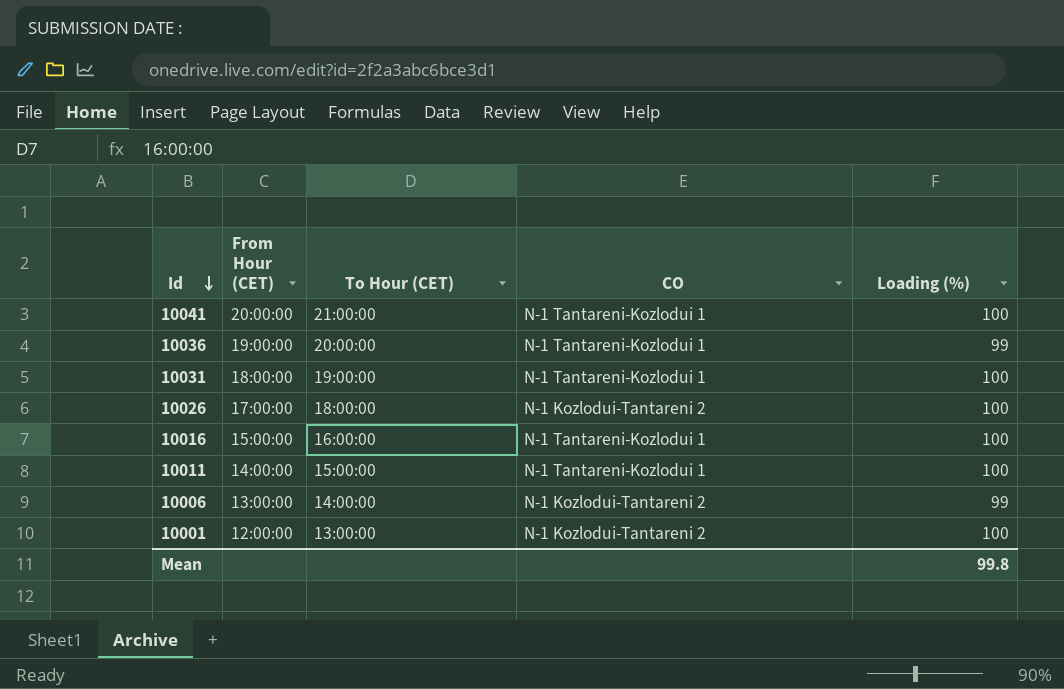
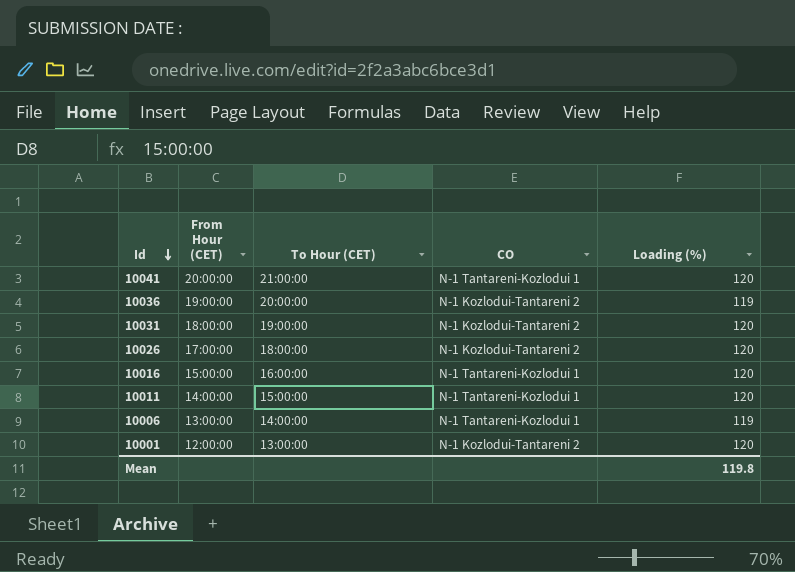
10041 | Loading (%): 100 -> 120
10036 | CO: N-1 Tantareni-Kozlodui 1 -> N-1 Kozlodui-Tantareni 2
10036 | Loading (%): 99 -> 119
10031 | CO: N-1 Tantareni-Kozlodui 1 -> N-1 Kozlodui-Tantareni 2
10031 | Loading (%): 100 -> 120
10026 | Loading (%): 100 -> 120
10016 | Loading (%): 100 -> 120
10011 | Loading (%): 100 -> 120
10006 | CO: N-1 Kozlodui-Tantareni 2 -> N-1 Tantareni-Kozlodui 1
10006 | Loading (%): 99 -> 119
10001 | Loading (%): 100 -> 120
Mean | Loading (%): 99.8 -> 119.8

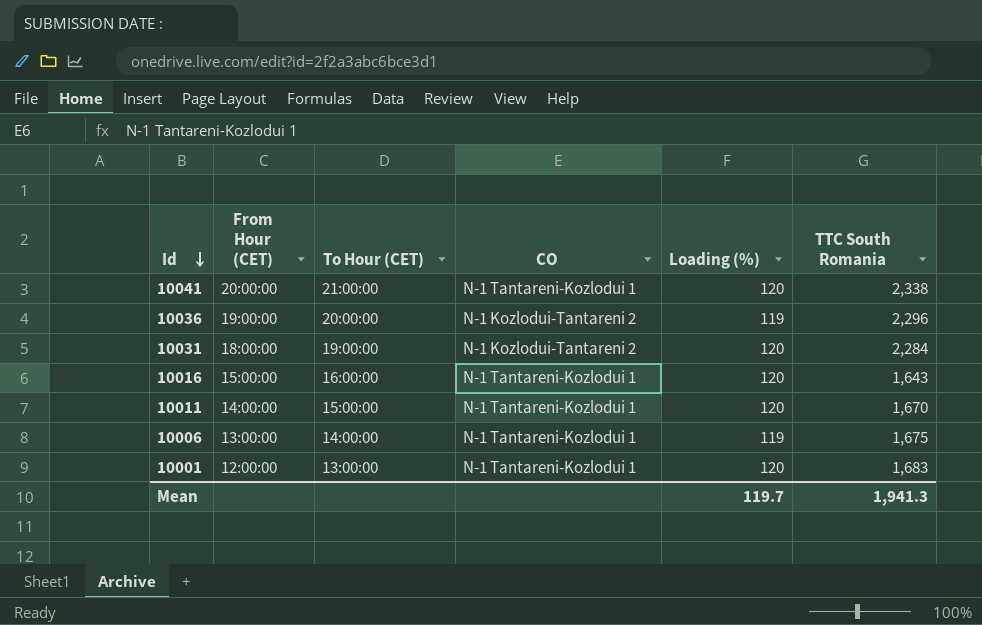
column TTC South Romania | position: none -> 6
row 10026: 17:00:00 | 18:00:00 | N-1 Kozlodui-Tantareni 2 | 120 -> none
10001 | CO: N-1 Kozlodui-Tantareni 2 -> N-1 Tantareni-Kozlodui 1
Mean | Loading (%): 119.8 -> 119.7

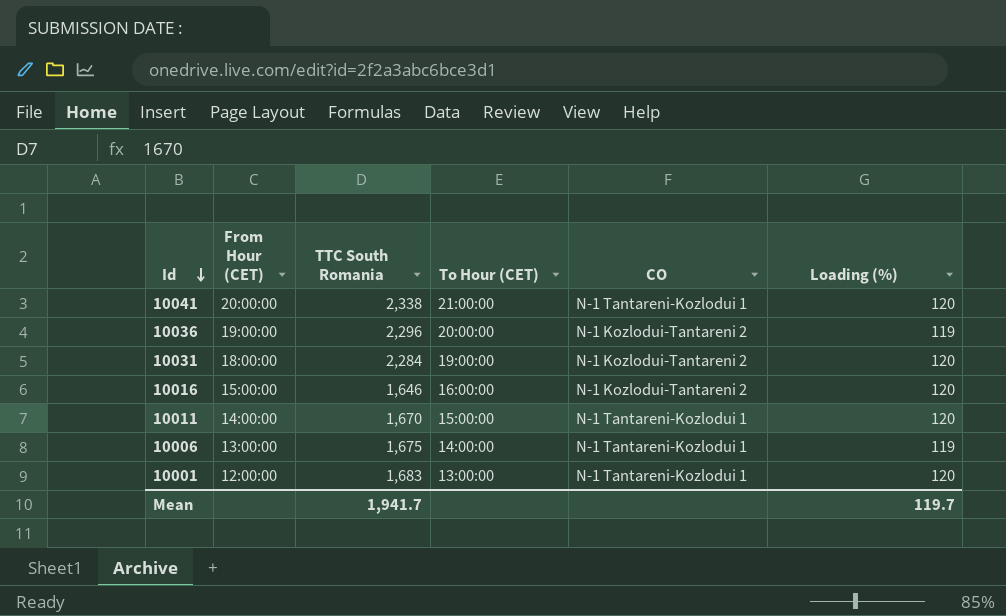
column TTC South Romania | position: 6 -> 3
10016 | TTC South Romania: 1,643 -> 1,646
10016 | CO: N-1 Tantareni-Kozlodui 1 -> N-1 Kozlodui-Tantareni 2
Mean | TTC South Romania: 1,941.3 -> 1,941.7

